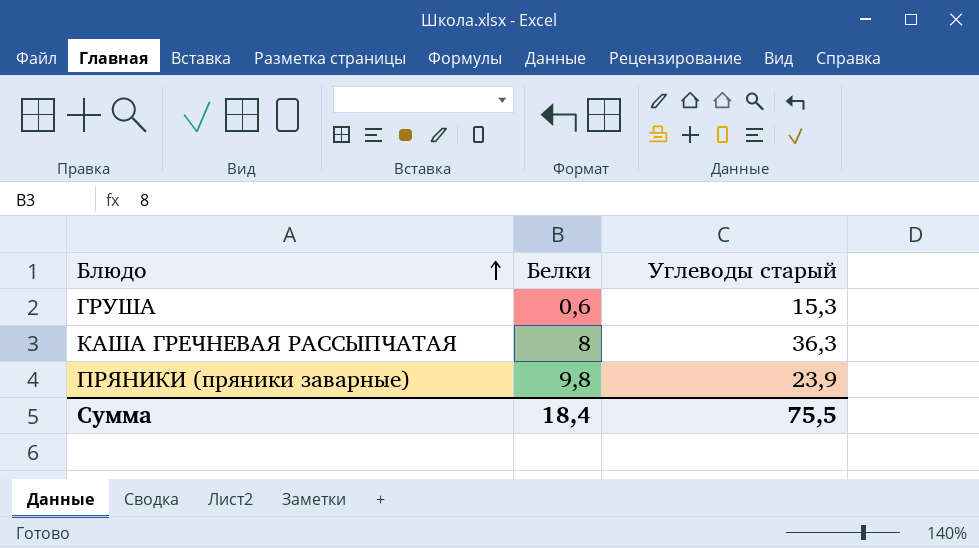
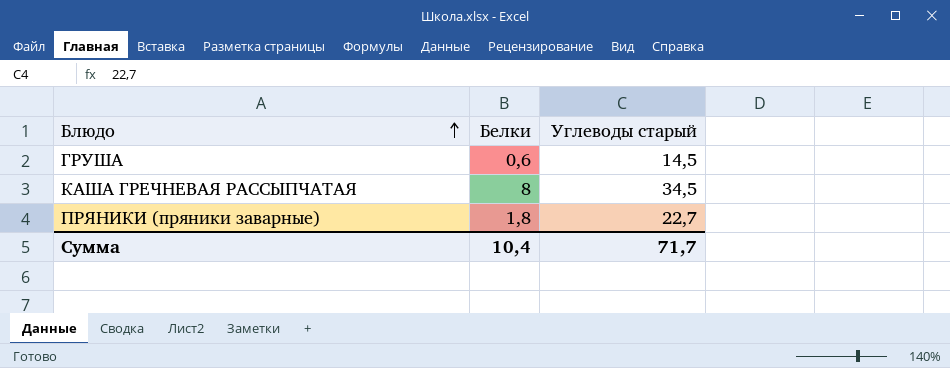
ГРУША | Углеводы старый: 15,3 -> 14,5
КАША ГРЕЧНЕВАЯ РАССЫПЧАТАЯ | Углеводы старый: 36,3 -> 34,5
ПРЯНИКИ (пряники заварные) | Белки: 9,8 -> 1,8
ПРЯНИКИ (пряники заварные) | Углеводы старый: 23,9 -> 22,7
Сумма | Белки: 18,4 -> 10,4
Сумма | Углеводы старый: 75,5 -> 71,7

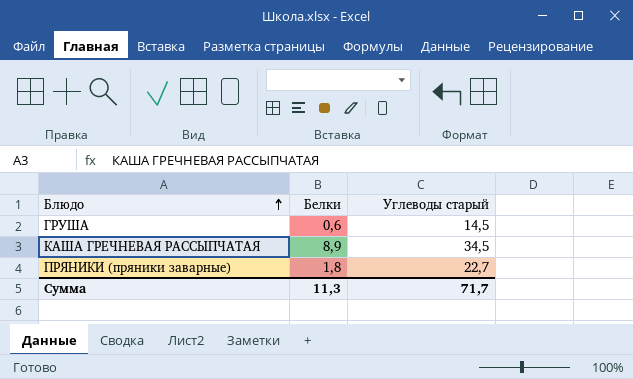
КАША ГРЕЧНЕВАЯ РАССЫПЧАТАЯ | Белки: 8 -> 8,9
Сумма | Белки: 10,4 -> 11,3

